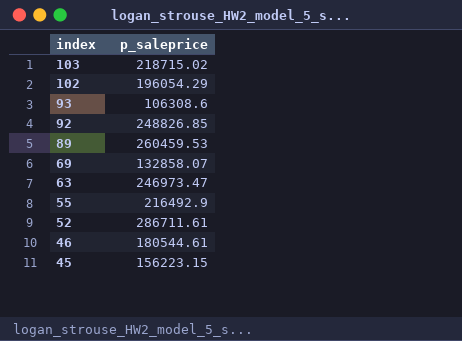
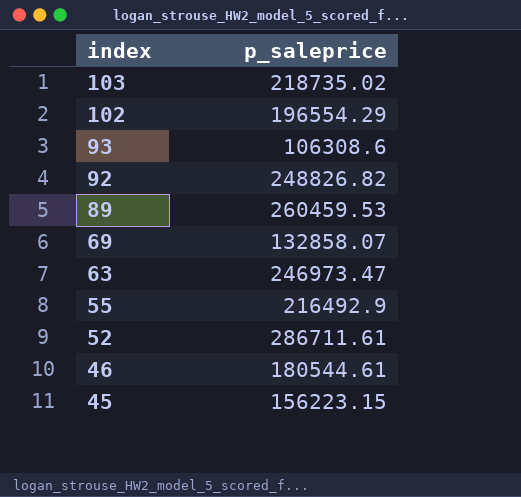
103 | p_saleprice: 218715.02 -> 218735.02
102 | p_saleprice: 196054.29 -> 196554.29
92 | p_saleprice: 248826.85 -> 248826.82

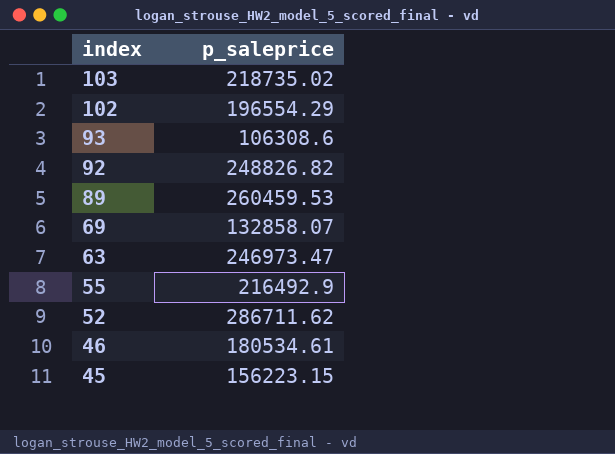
52 | p_saleprice: 286711.61 -> 286711.62
46 | p_saleprice: 180544.61 -> 180534.61

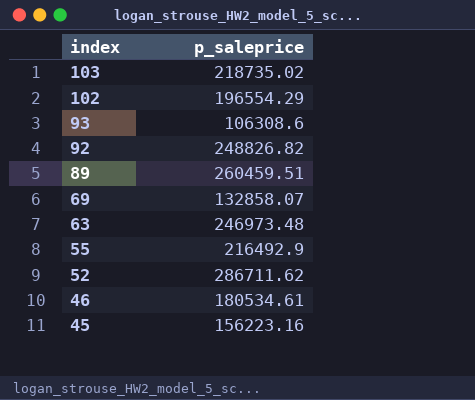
89 | p_saleprice: 260459.53 -> 260459.51
63 | p_saleprice: 246973.47 -> 246973.48
45 | p_saleprice: 156223.15 -> 156223.16

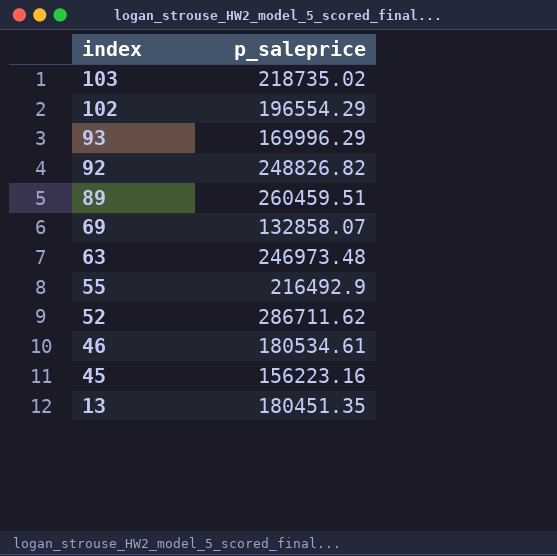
93 | p_saleprice: 106308.6 -> 169996.29
row 13: none -> 180451.35

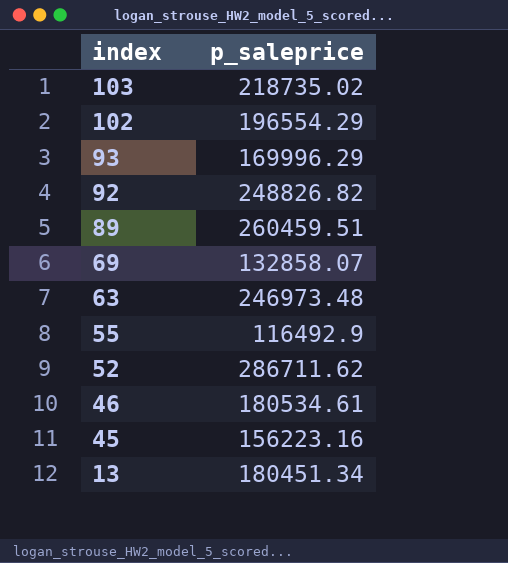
55 | p_saleprice: 216492.9 -> 116492.9
13 | p_saleprice: 180451.35 -> 180451.34

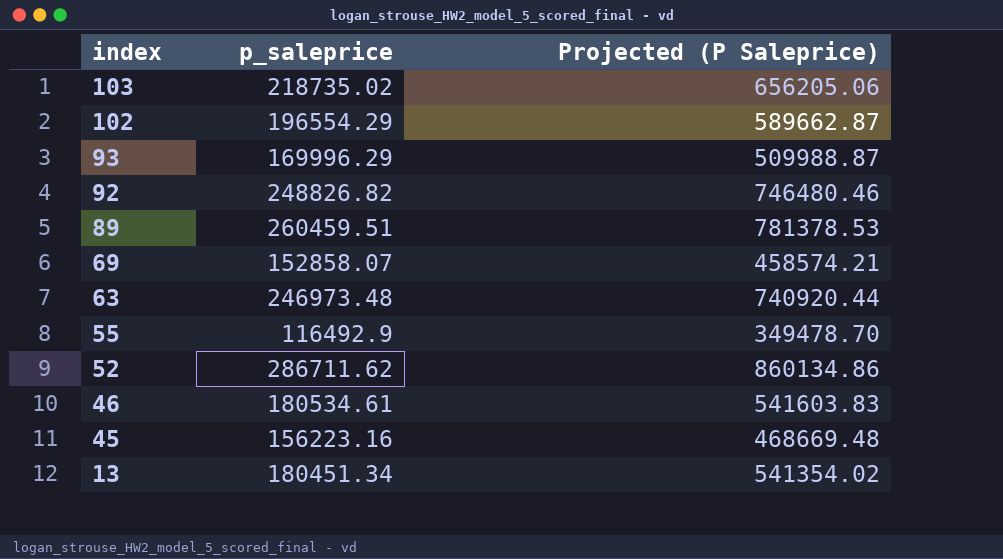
column Projected (P Saleprice) | formula: none -> [p_saleprice] * 3
69 | p_saleprice: 132858.07 -> 152858.07

